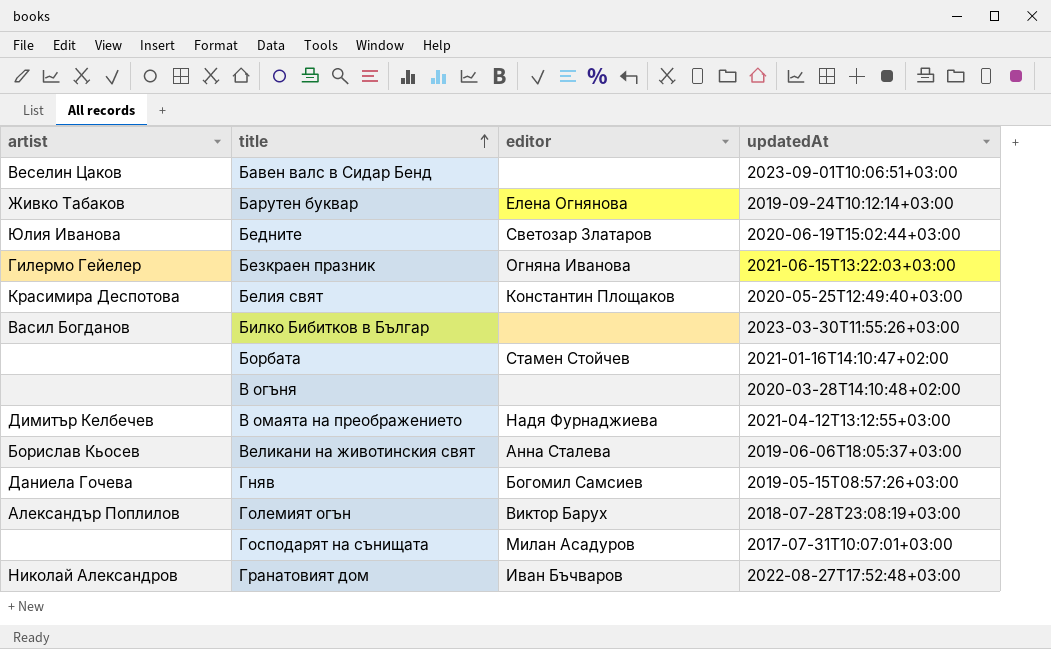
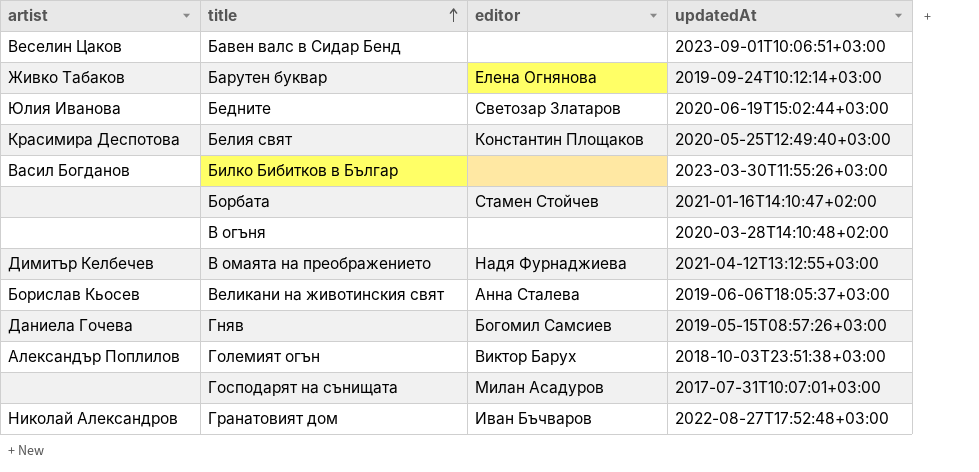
row Безкраен празник: Гилермо Гейелер | Огняна Иванова | 2021-06-15T13:22:03+03:00 -> none
Големият огън | updatedAt: 2018-07-28T23:08:19+03:00 -> 2018-10-03T23:51:38+03:00

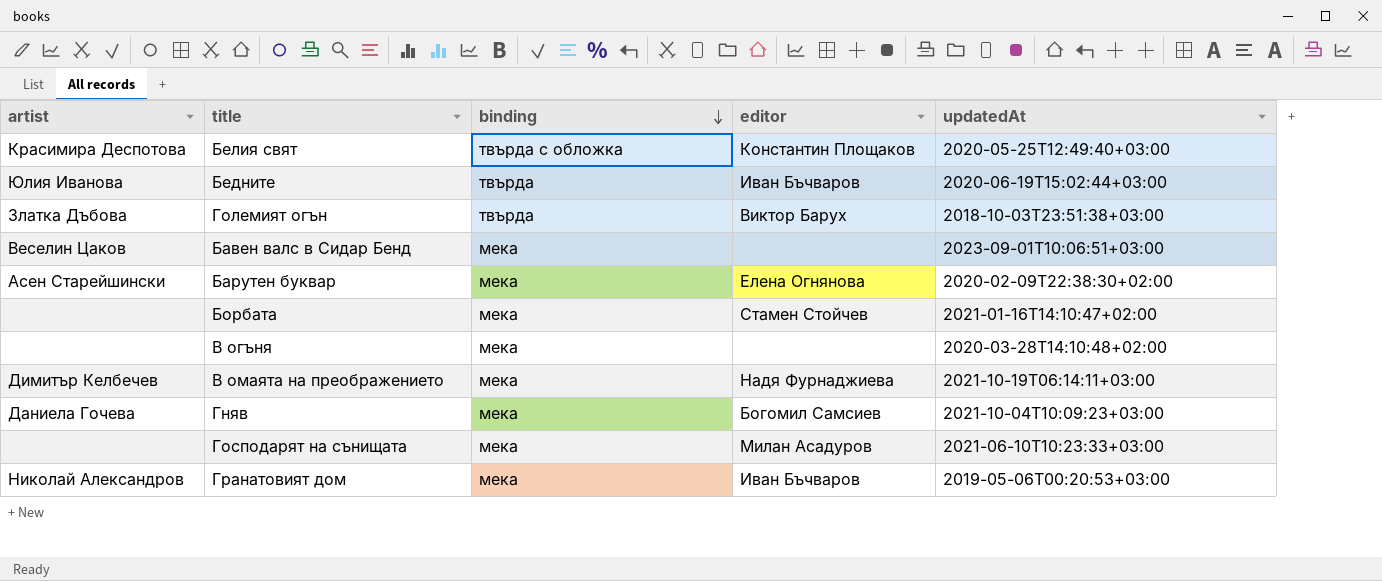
row order: title ascending -> binding descending
column binding | position: none -> 3
row Билко Бибитков в Българ: Васил Богданов | none | 2023-03-30T11:55:26+03:00 -> none
row Великани на животинския свят: Борислав Кьосев | Анна Сталева | 2019-06-06T18:05:37+03:00 -> none
Бедните | editor: Светозар Златаров -> Иван Бъчваров
Големият огън | artist: Александър Поплилов -> Златка Дъбова
Барутен буквар | artist: Живко Табаков -> Асен Старейшински
Барутен буквар | updatedAt: 2019-09-24T10:12:14+03:00 -> 2020-02-09T22:38:30+02:00
В омаята на преображението | updatedAt: 2021-04-12T13:12:55+03:00 -> 2021-10-19T06:14:11+03:00
Гняв | updatedAt: 2019-05-15T08:57:26+03:00 -> 2021-10-04T10:09:23+03:00
Господарят на сънищата | updatedAt: 2017-07-31T10:07:01+03:00 -> 2021-06-10T10:23:33+03:00
Гранатовият дом | updatedAt: 2022-08-27T17:52:48+03:00 -> 2019-05-06T00:20:53+03:00

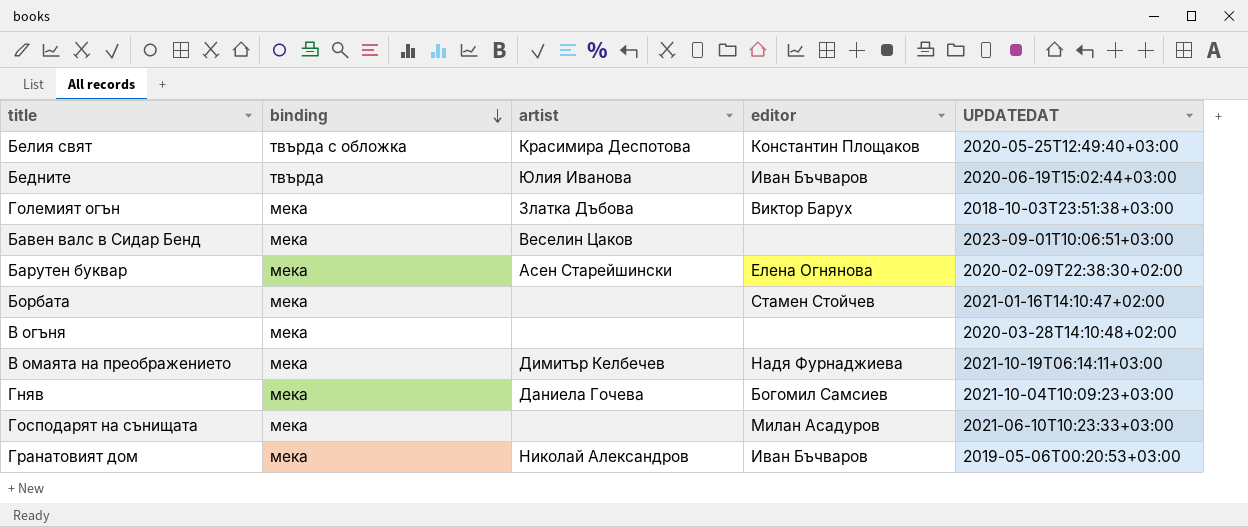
column artist | position: 1 -> 3
column name: updatedAt -> UPDATEDAT
Големият огън | binding: твърда -> мека

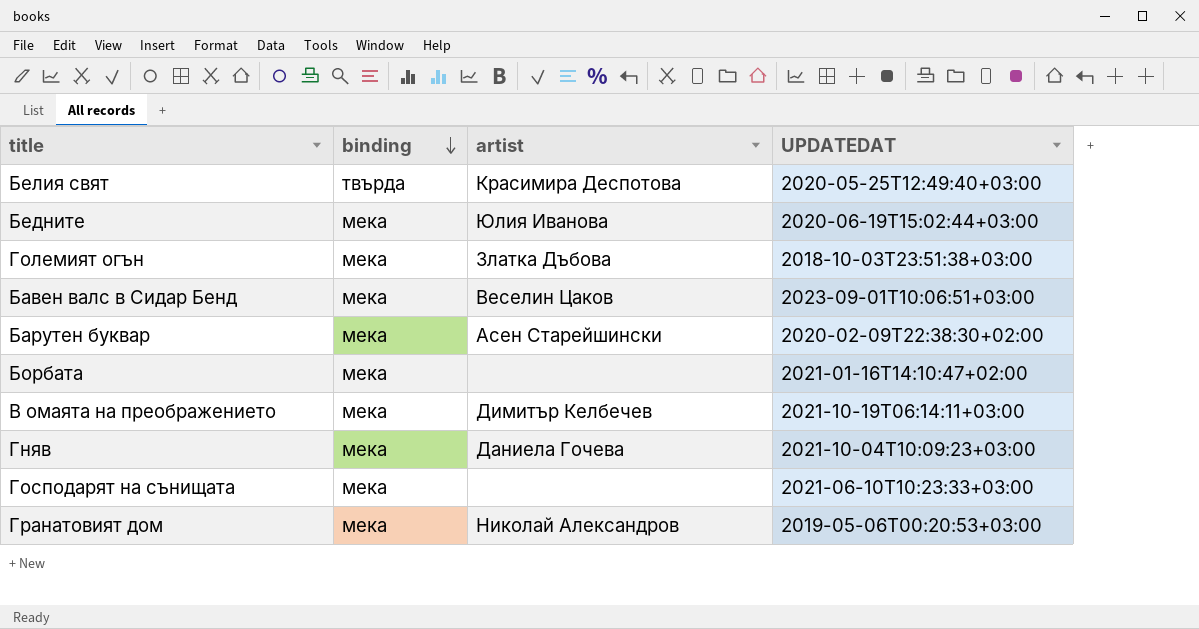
column editor | position: 4 -> none
row В огъня: мека | none | none | 2020-03-28T14:10:48+02:00 -> none
Белия свят | binding: твърда с обложка -> твърда
Бедните | binding: твърда -> мека

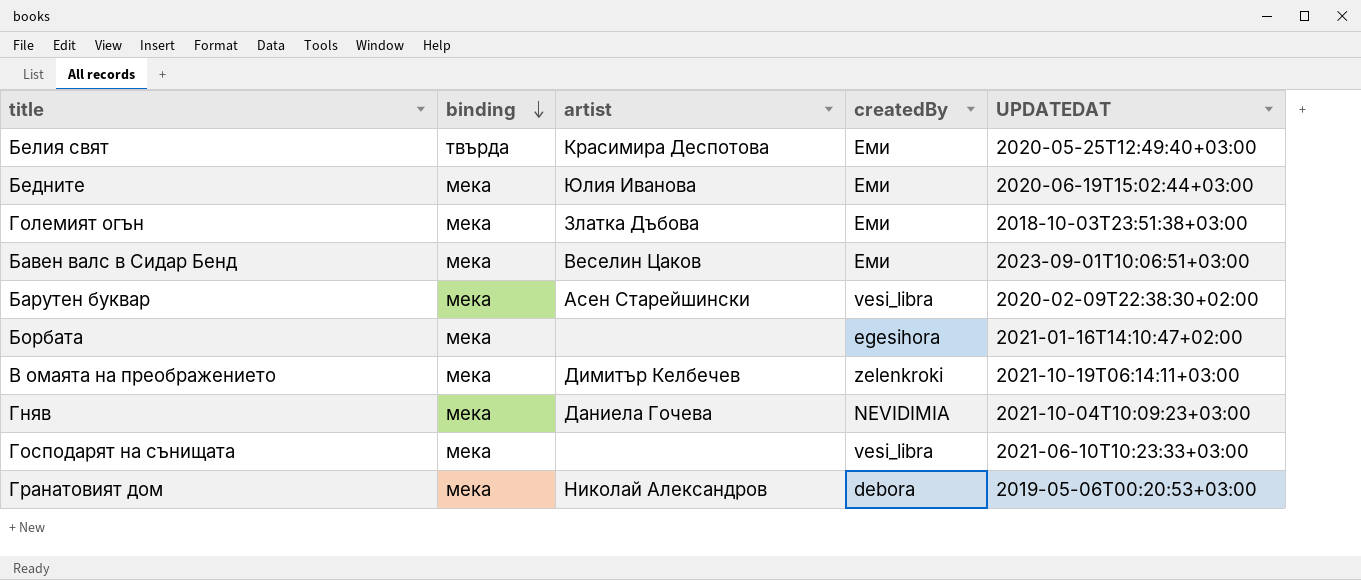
column createdBy | position: none -> 4

